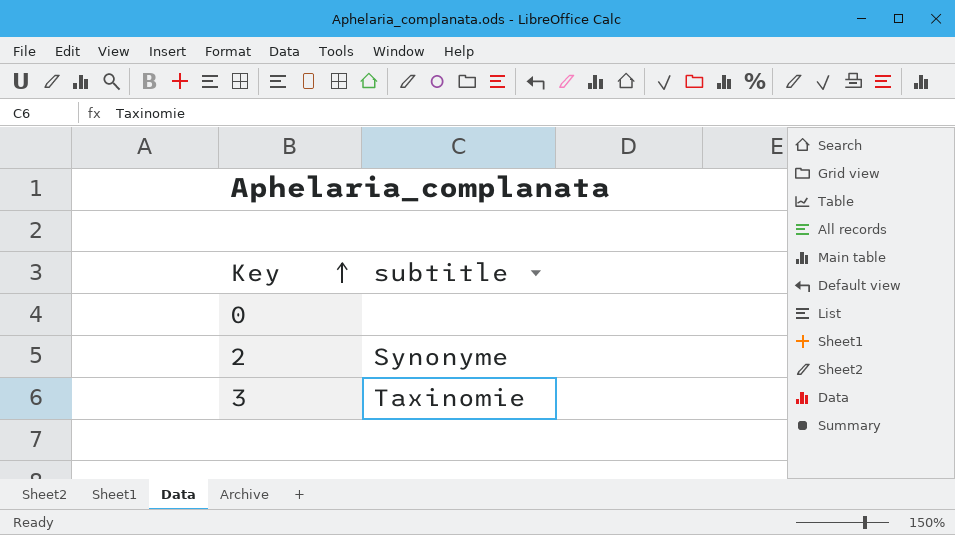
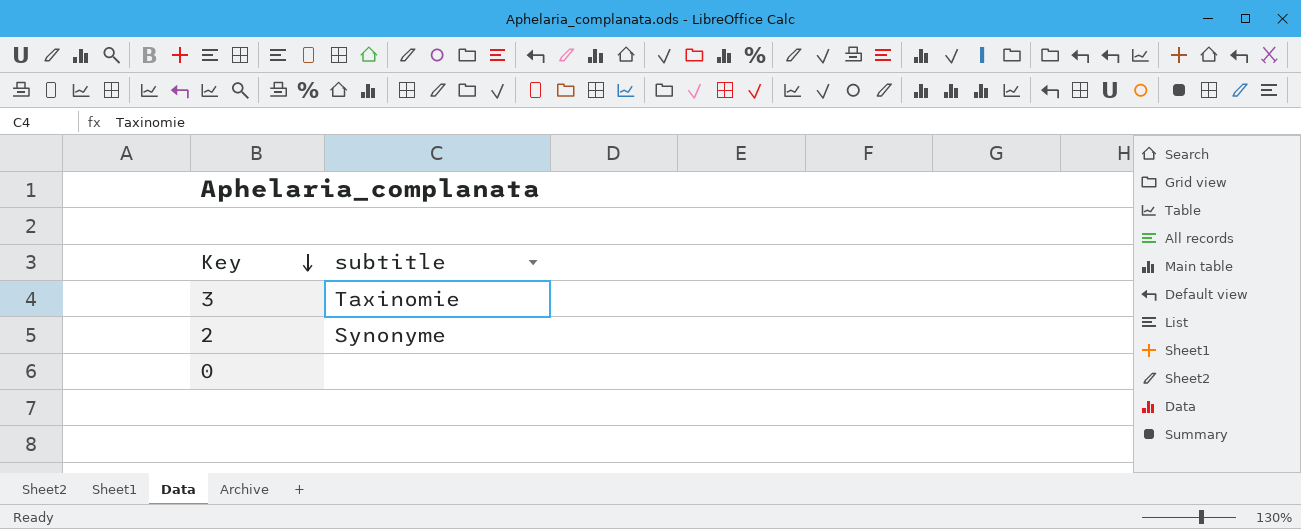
row order: Key ascending -> Key descending

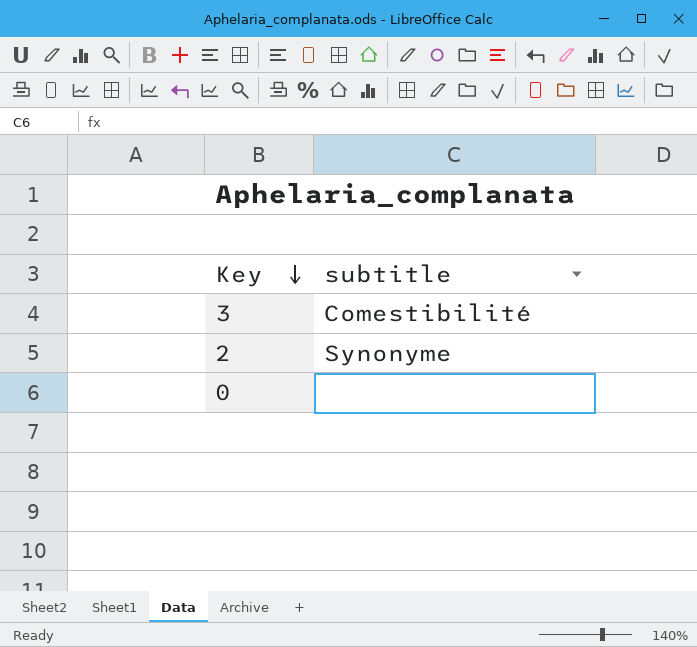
3 | subtitle: Taxinomie -> Comestibilité

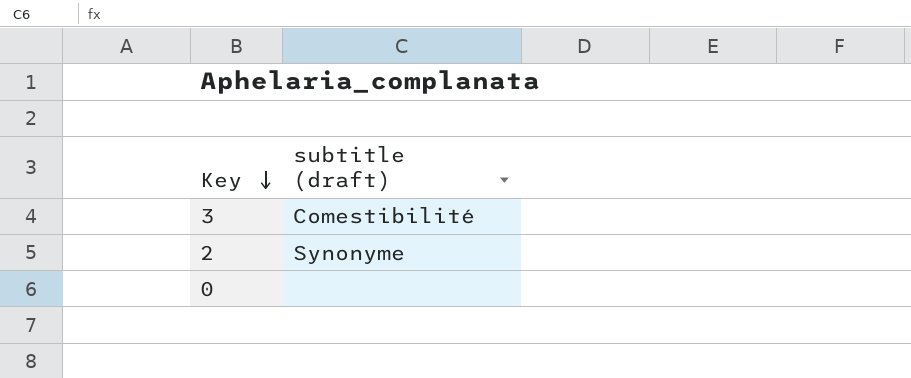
column name: subtitle -> subtitle (draft)

